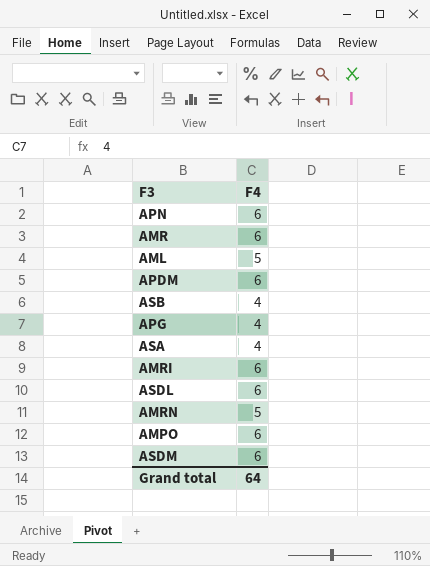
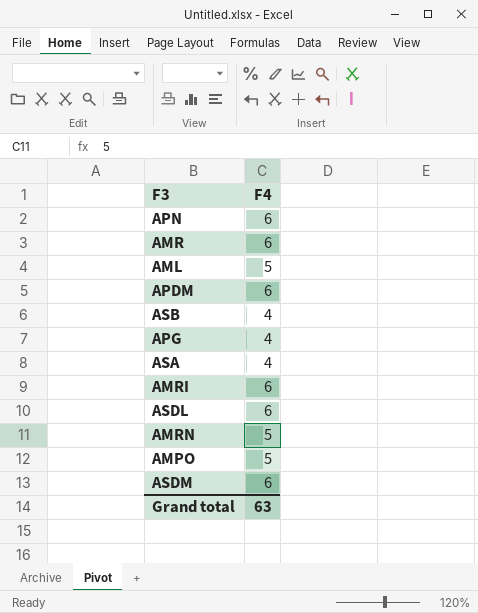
AMPO | F4: 6 -> 5
Grand total | F4: 64 -> 63

